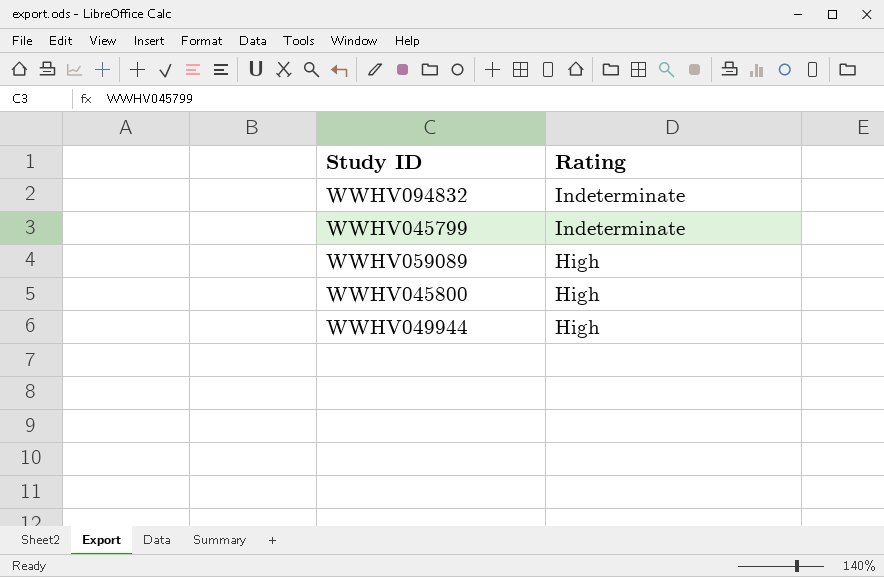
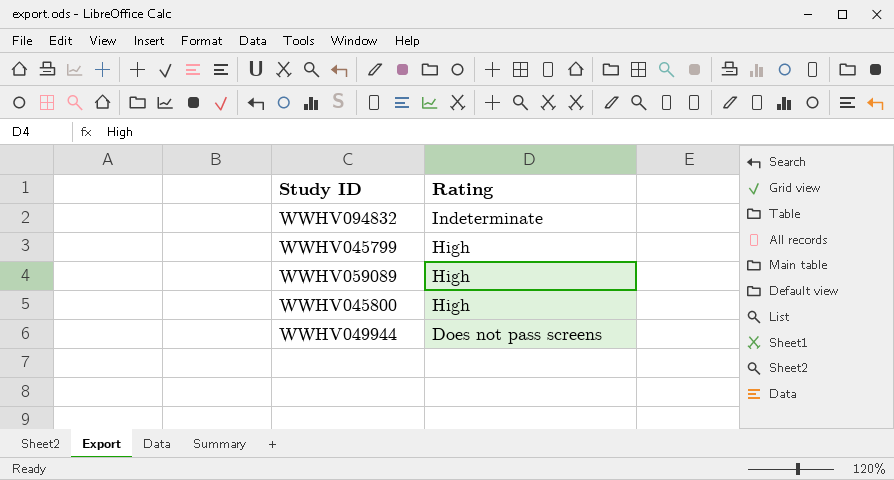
WWHV045799 | Rating: Indeterminate -> High
WWHV049944 | Rating: High -> Does not pass screens

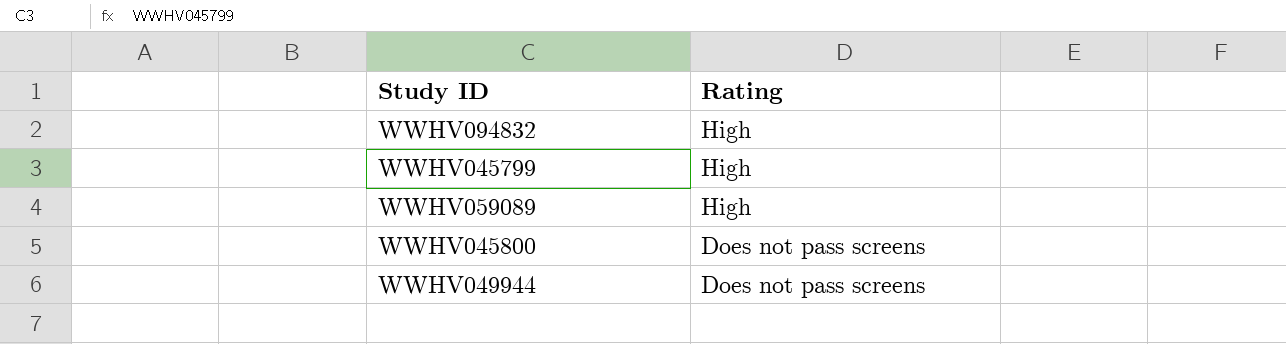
WWHV094832 | Rating: Indeterminate -> High
WWHV045800 | Rating: High -> Does not pass screens

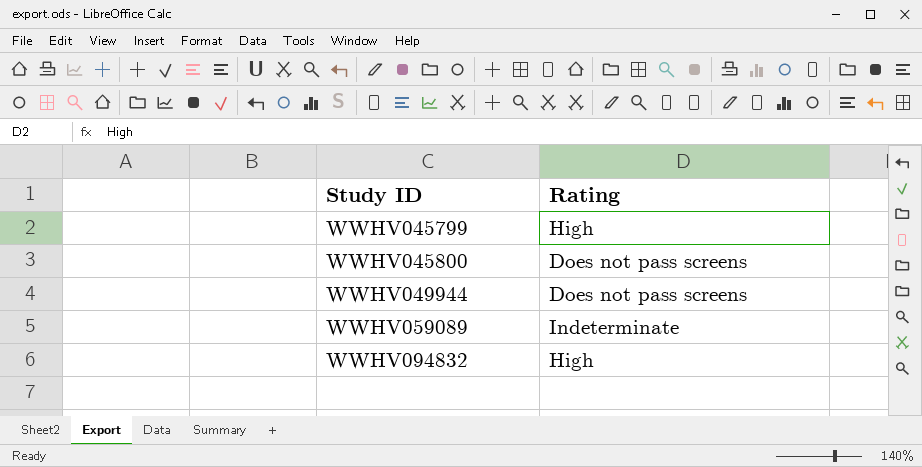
row order: Rating descending -> Study ID ascending
WWHV059089 | Rating: High -> Indeterminate

